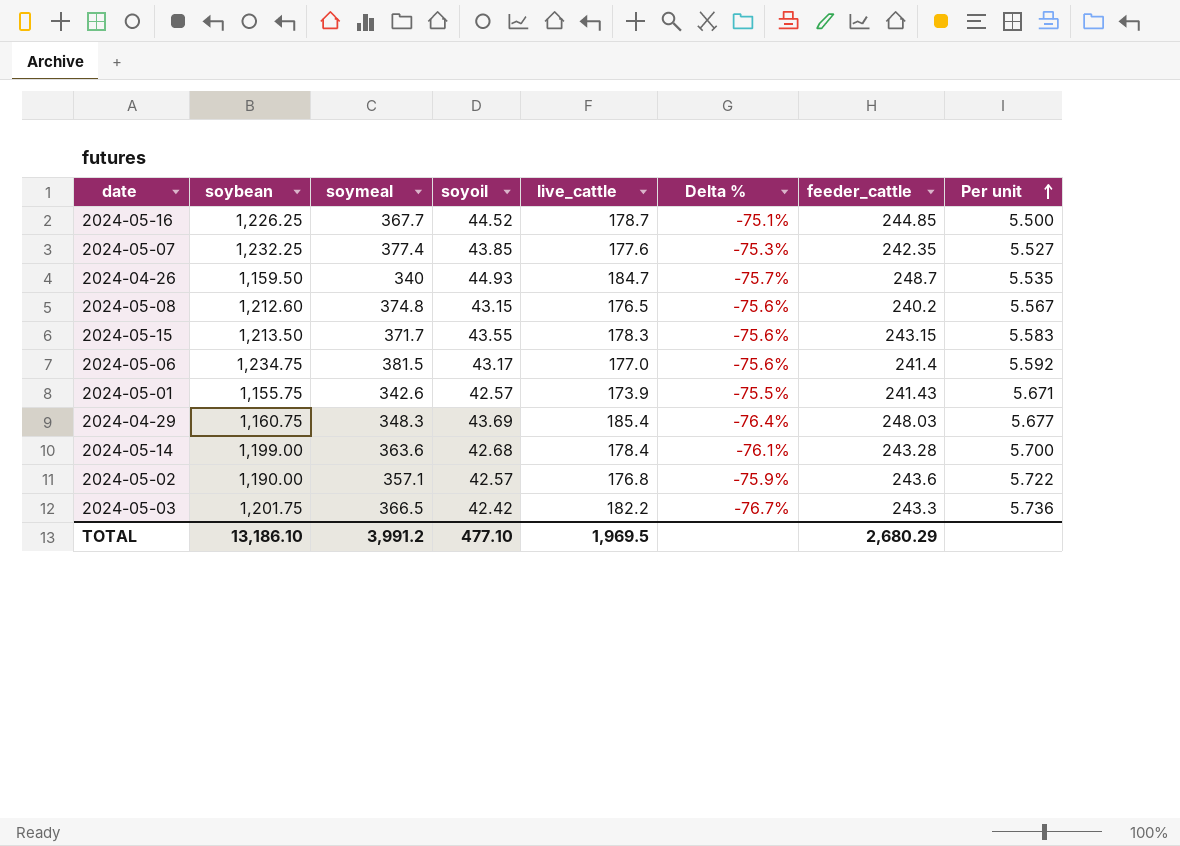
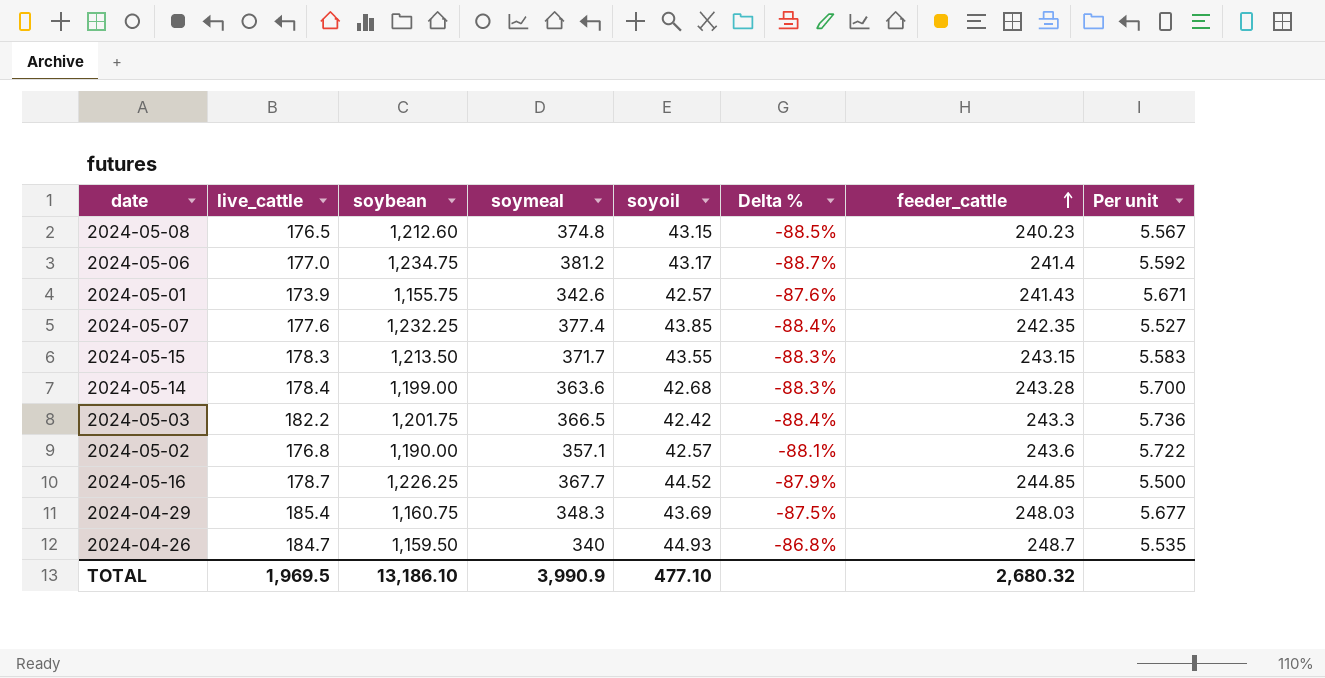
row order: Per unit ascending -> feeder_cattle ascending
column live_cattle | position: 5 -> 2
column Delta % | formula: ([soyoil] - [live_cattle]) / [live_cattle] -> ([soyoil] - [soymeal]) / [soymeal]
2024-05-08 | feeder_cattle: 240.2 -> 240.23
2024-05-06 | soymeal: 381.5 -> 381.2
TOTAL | soymeal: 3,991.2 -> 3,990.9
TOTAL | feeder_cattle: 2,680.29 -> 2,680.32

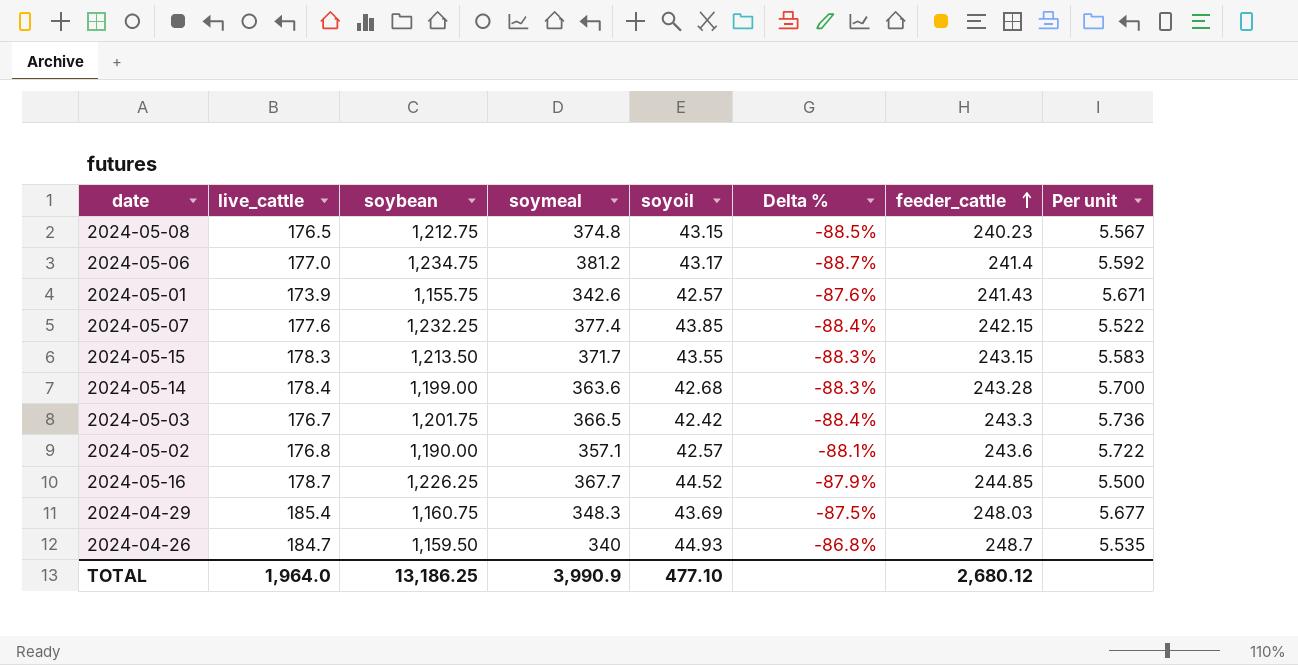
2024-05-08 | soybean: 1,212.60 -> 1,212.75
2024-05-07 | feeder_cattle: 242.35 -> 242.15
2024-05-07 | Per unit: 5.527 -> 5.522
2024-05-03 | live_cattle: 182.2 -> 176.7
TOTAL | live_cattle: 1,969.5 -> 1,964.0
TOTAL | soybean: 13,186.10 -> 13,186.25
TOTAL | feeder_cattle: 2,680.32 -> 2,680.12

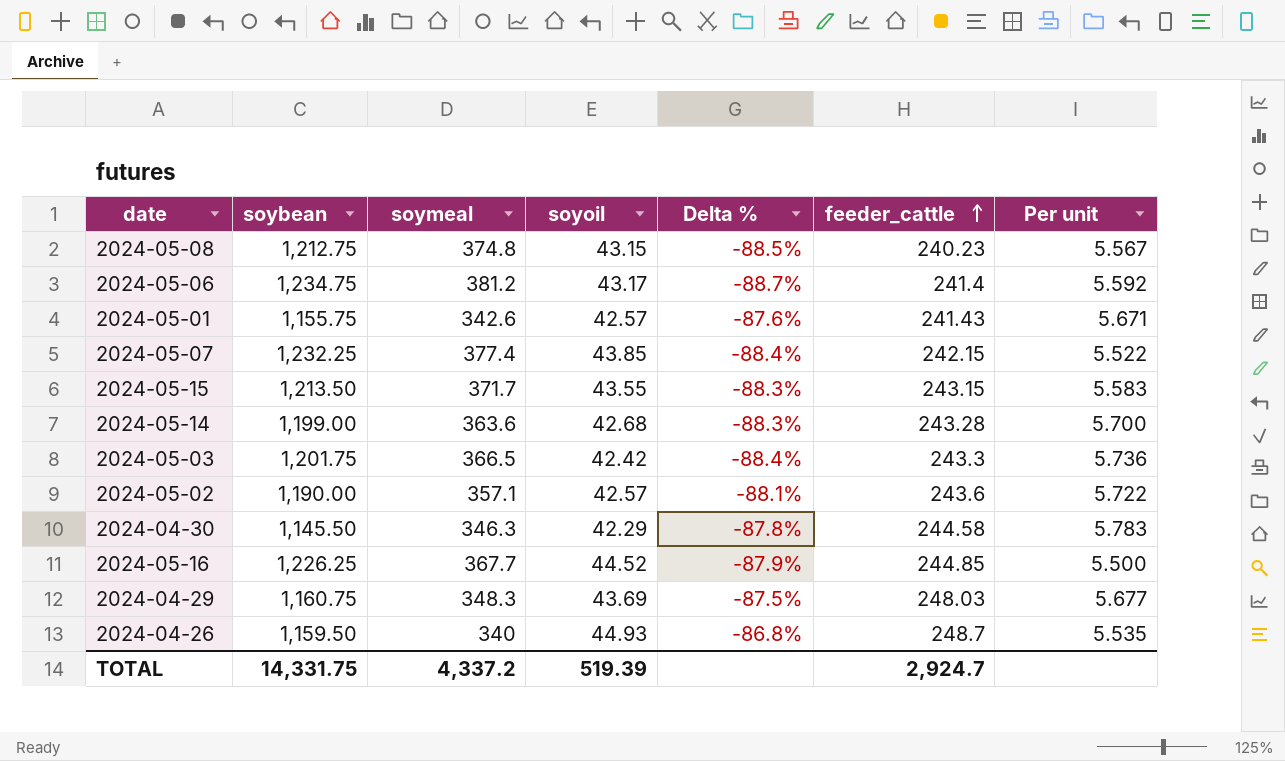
column live_cattle | position: 2 -> none
row 2024-04-30: none -> 1,145.50 | 346.3 | 42.29 | -87.8% | 244.58 | 5.783
TOTAL | soybean: 13,186.25 -> 14,331.75
TOTAL | soymeal: 3,990.9 -> 4,337.2
TOTAL | soyoil: 477.10 -> 519.39
TOTAL | feeder_cattle: 2,680.12 -> 2,924.7

